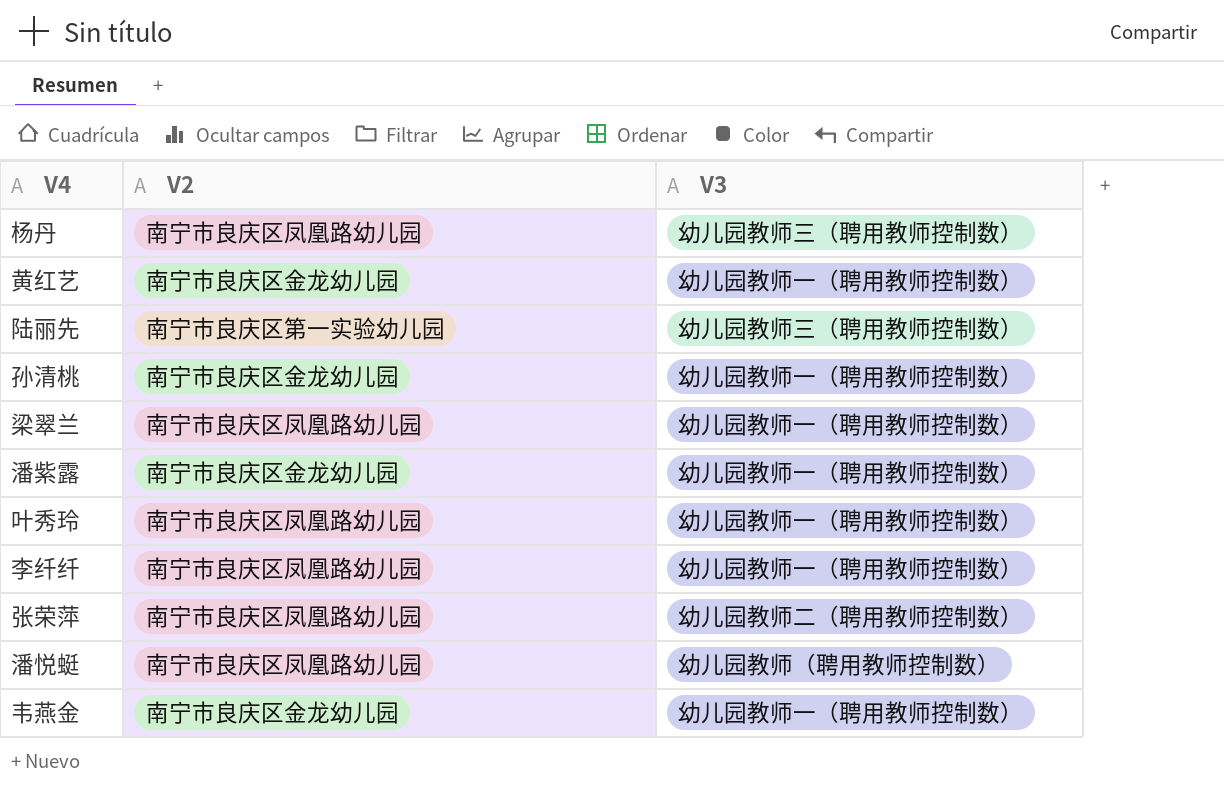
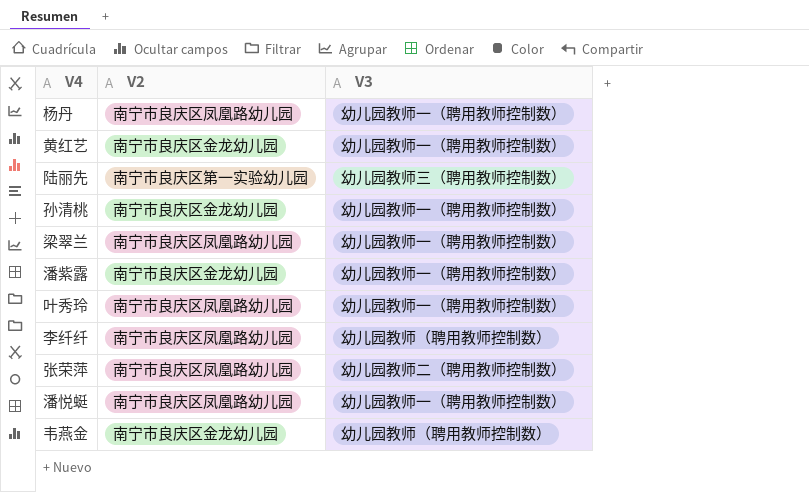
杨丹 | V3: 幼儿园教师三（聘用教师控制数） -> 幼儿园教师一（聘用教师控制数）
李纤纤 | V3: 幼儿园教师一（聘用教师控制数） -> 幼儿园教师（聘用教师控制数）
潘悦蜓 | V3: 幼儿园教师（聘用教师控制数） -> 幼儿园教师一（聘用教师控制数）
韦燕金 | V3: 幼儿园教师一（聘用教师控制数） -> 幼儿园教师（聘用教师控制数）

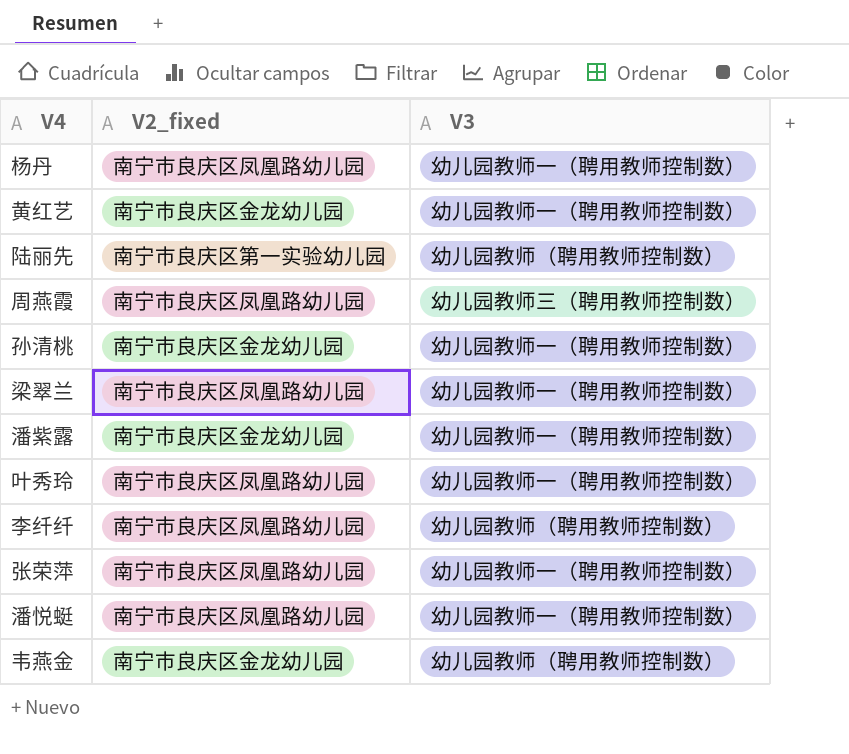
column name: V2 -> V2_fixed
陆丽先 | V3: 幼儿园教师三（聘用教师控制数） -> 幼儿园教师（聘用教师控制数）
row 周燕霞: none -> 南宁市良庆区凤凰路幼儿园 | 幼儿园教师三（聘用教师控制数）
张荣萍 | V3: 幼儿园教师二（聘用教师控制数） -> 幼儿园教师一（聘用教师控制数）

